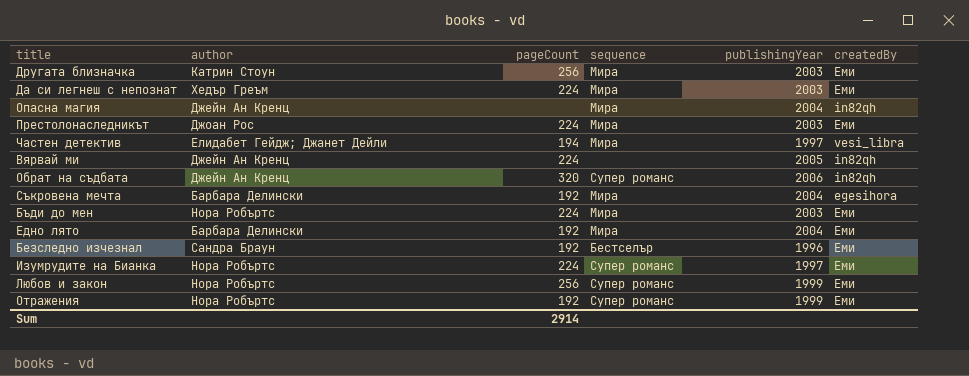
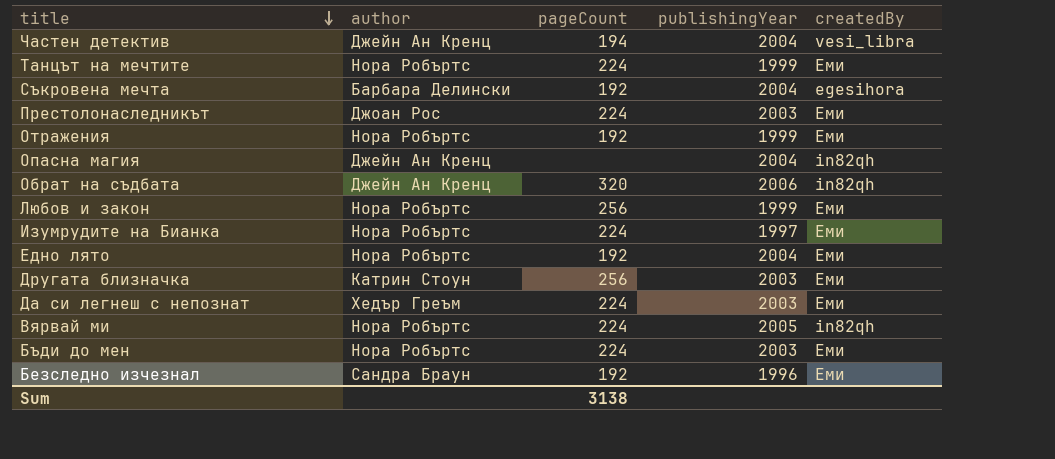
row order: none -> title descending
column sequence | position: 4 -> none
Частен детектив | author: Елидабет Гейдж; Джанет Дейли -> Джейн Ан Кренц
Частен детектив | publishingYear: 1997 -> 2004
row Танцът на мечтите: none -> Нора Робъртс | 224 | 1999 | Еми
Едно лято | author: Барбара Делински -> Нора Робъртс
Вярвай ми | author: Джейн Ан Кренц -> Нора Робъртс
Sum | pageCount: 2914 -> 3138

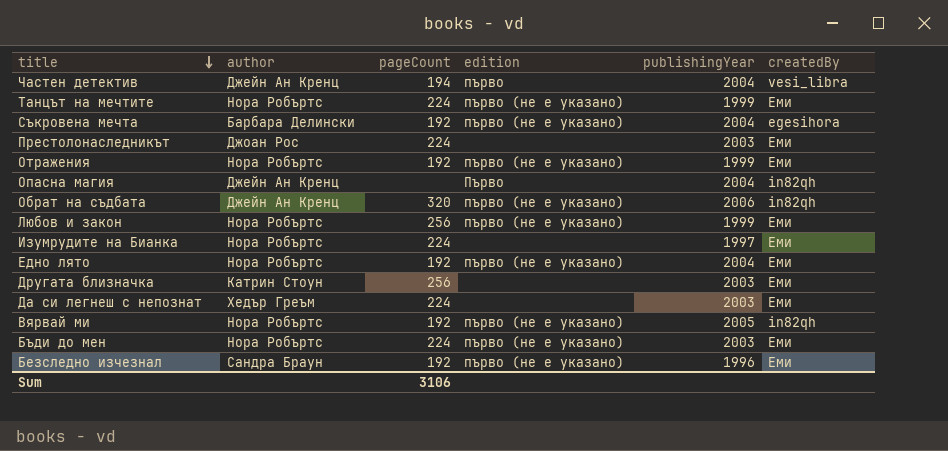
column edition | position: none -> 4
Вярвай ми | pageCount: 224 -> 192
Sum | pageCount: 3138 -> 3106

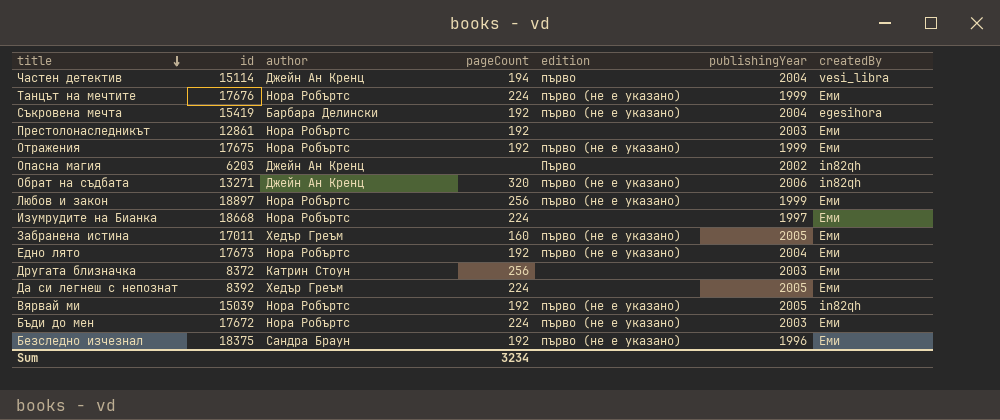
column id | position: none -> 2
Престолонаследникът | author: Джоан Рос -> Нора Робъртс
Престолонаследникът | pageCount: 224 -> 192
Опасна магия | publishingYear: 2004 -> 2002
row Забранена истина: none -> 17011 | Хедър Греъм | 160 | първо (не е указано) | 2005 | Еми
Да си легнеш с непознат | publishingYear: 2003 -> 2005
Sum | pageCount: 3106 -> 3234

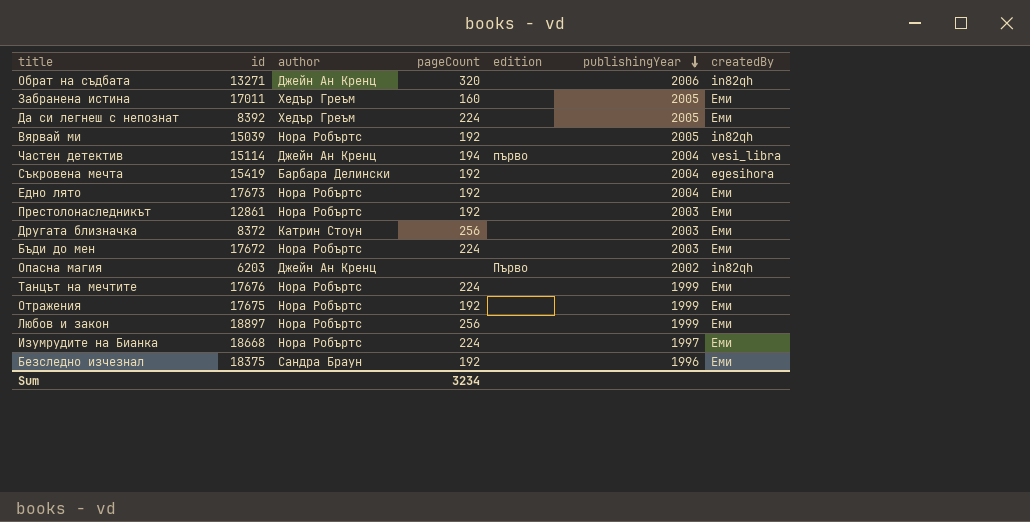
row order: title descending -> publishingYear descending
Обрат на съдбата | edition: първо (не е указано) -> none
Забранена истина | edition: първо (не е указано) -> none
Вярвай ми | edition: първо (не е указано) -> none
Съкровена мечта | edition: първо (не е указано) -> none
Едно лято | edition: първо (не е указано) -> none
Бъди до мен | edition: първо (не е указано) -> none
Танцът на мечтите | edition: първо (не е указано) -> none
Отражения | edition: първо (не е указано) -> none
Любов и закон | edition: първо (не е указано) -> none
Безследно изчезнал | edition: първо (не е указано) -> none

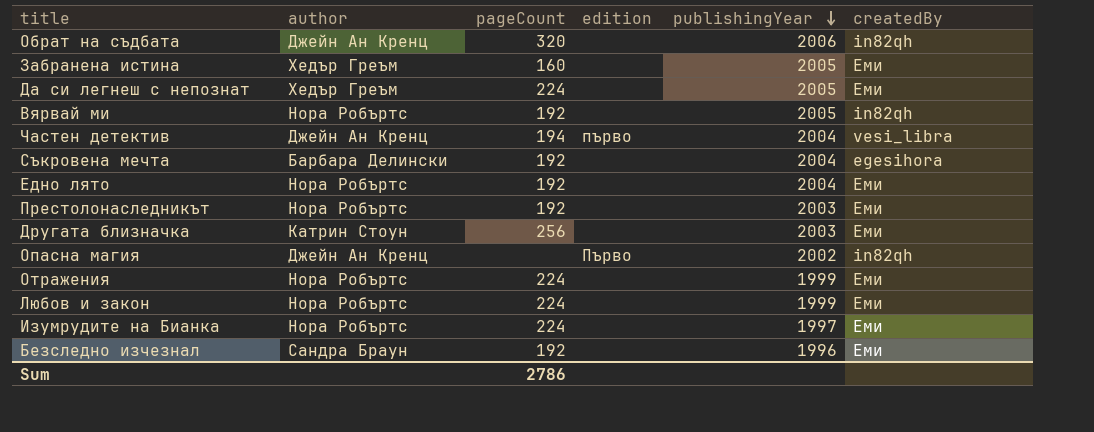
column id | position: 2 -> none
row Бъди до мен: 17672 | Нора Робъртс | 224 | none | 2003 | Еми -> none
row Танцът на мечтите: 17676 | Нора Робъртс | 224 | none | 1999 | Еми -> none
Отражения | pageCount: 192 -> 224
Любов и закон | pageCount: 256 -> 224
Sum | pageCount: 3234 -> 2786

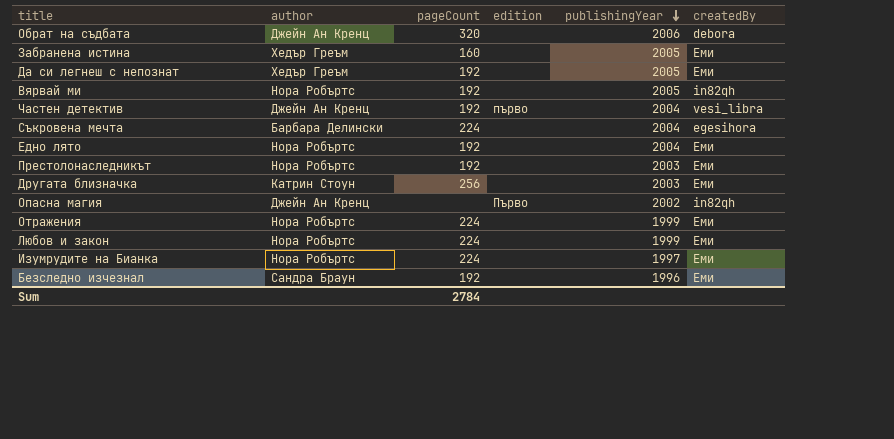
Обрат на съдбата | createdBy: in82qh -> debora
Да си легнеш с непознат | pageCount: 224 -> 192
Частен детектив | pageCount: 194 -> 192
Съкровена мечта | pageCount: 192 -> 224
Sum | pageCount: 2786 -> 2784

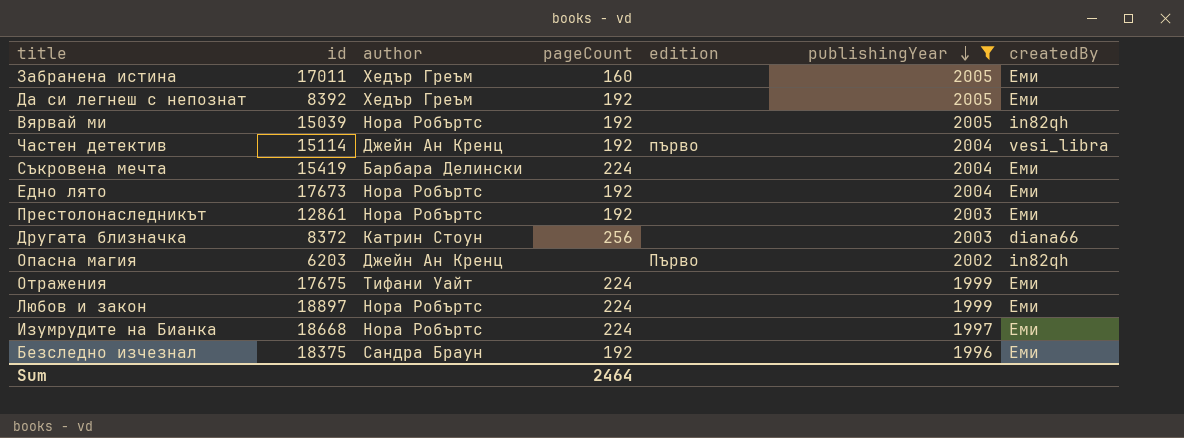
filter: none -> publishingYear != 2006
column id | position: none -> 2
Съкровена мечта | createdBy: egesihora -> Еми
Другата близначка | createdBy: Еми -> diana66
Отражения | author: Нора Робъртс -> Тифани Уайт
Sum | pageCount: 2784 -> 2464

